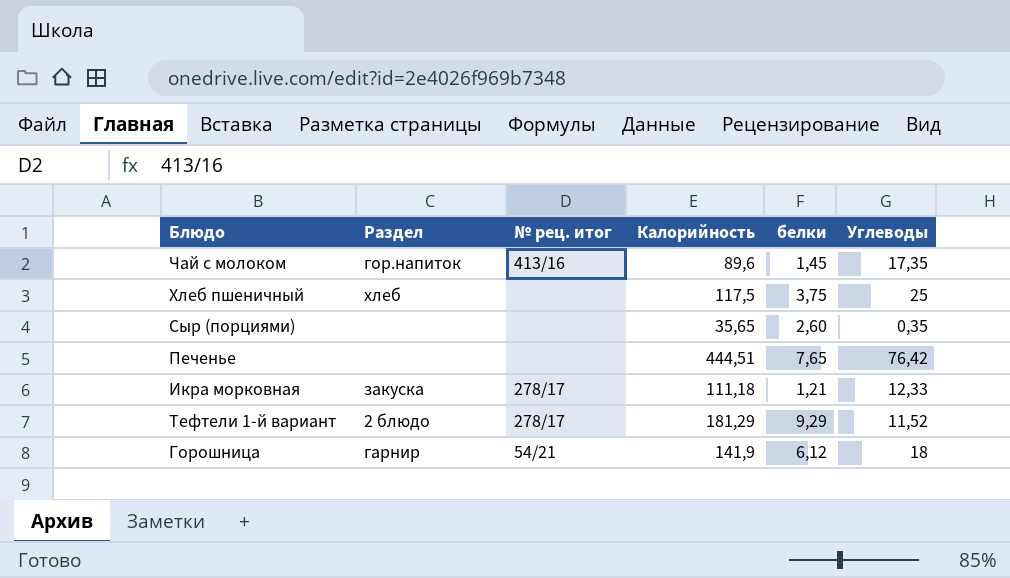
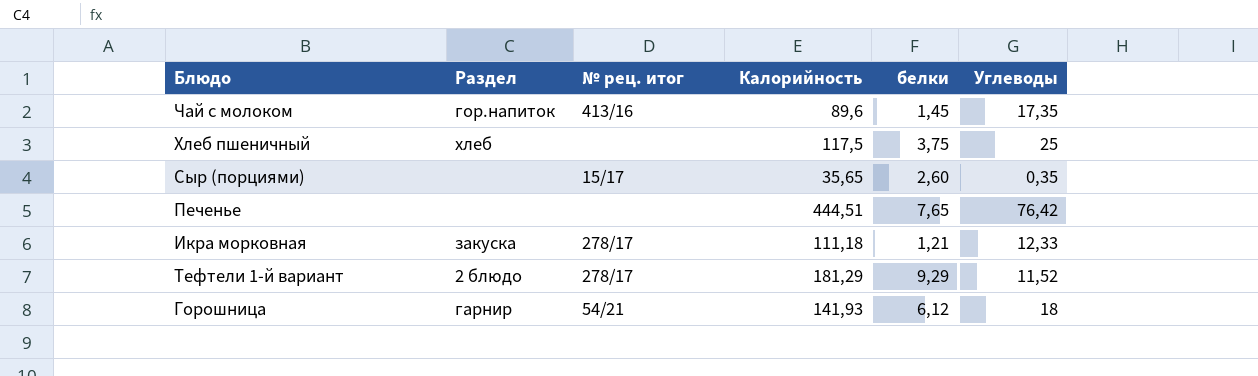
Сыр (порциями) | № рец. итог: none -> 15/17
Горошница | Калорийность: 141,9 -> 141,93

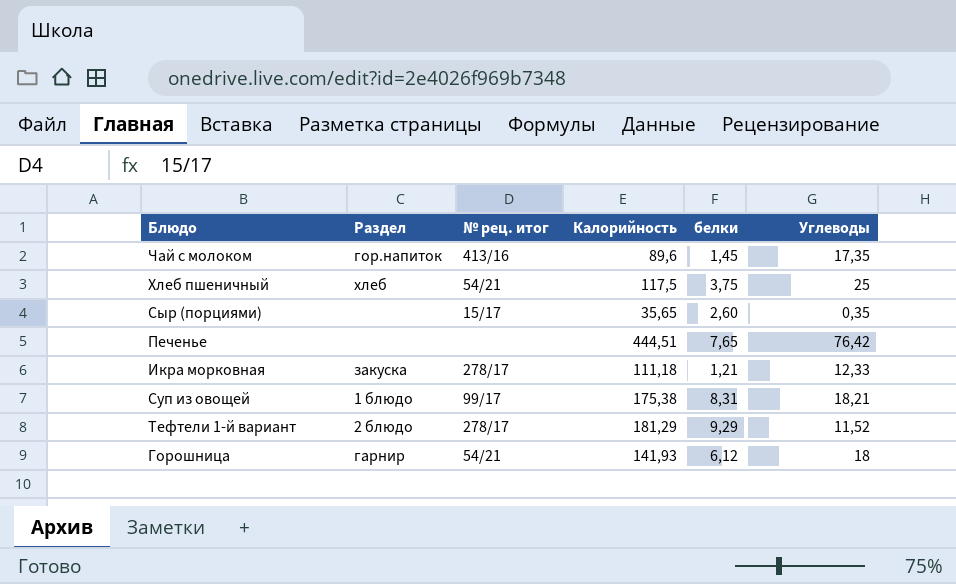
Хлеб пшеничный | № рец. итог: none -> 54/21
row Суп из овощей: none -> 1 блюдо | 99/17 | 175,38 | 8,31 | 18,21

